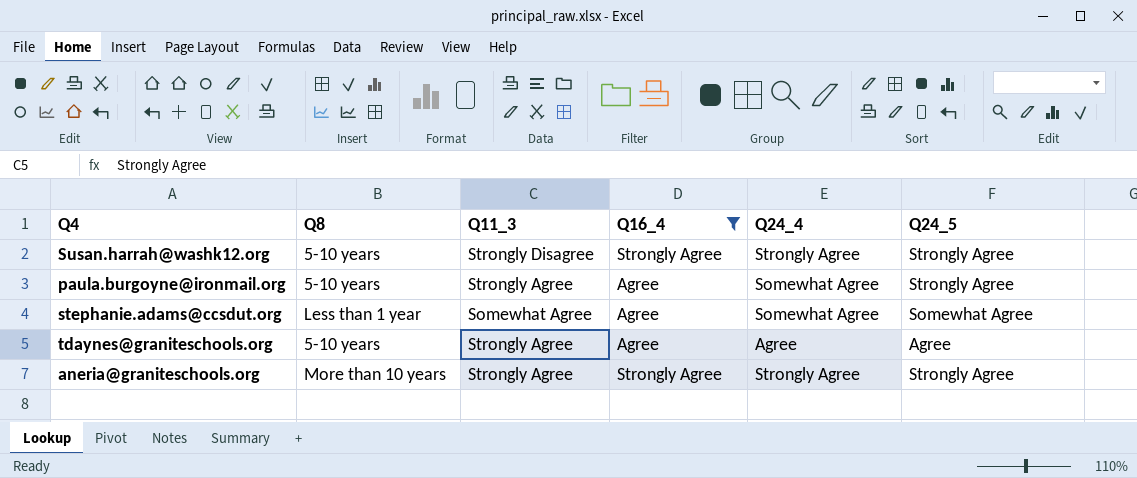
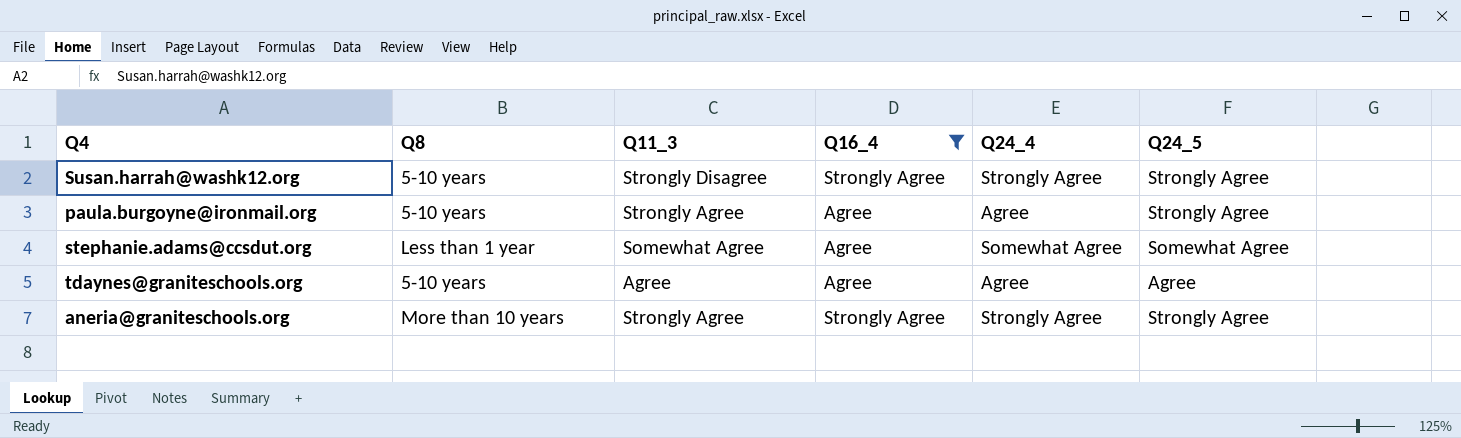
paula.burgoyne@ironmail.org | Q24_4: Somewhat Agree -> Agree
tdaynes@graniteschools.org | Q11_3: Strongly Agree -> Agree

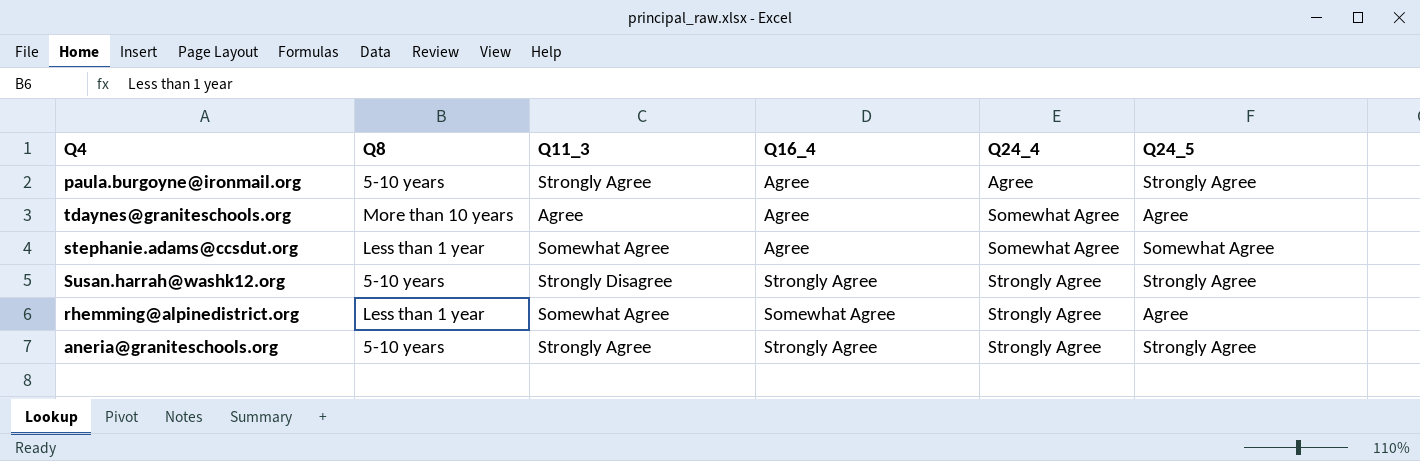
filter: Q16_4 != Somewhat Agree -> none
row order: none -> Q24_4 ascending
tdaynes@graniteschools.org | Q8: 5-10 years -> More than 10 years
tdaynes@graniteschools.org | Q24_4: Agree -> Somewhat Agree
aneria@graniteschools.org | Q8: More than 10 years -> 5-10 years

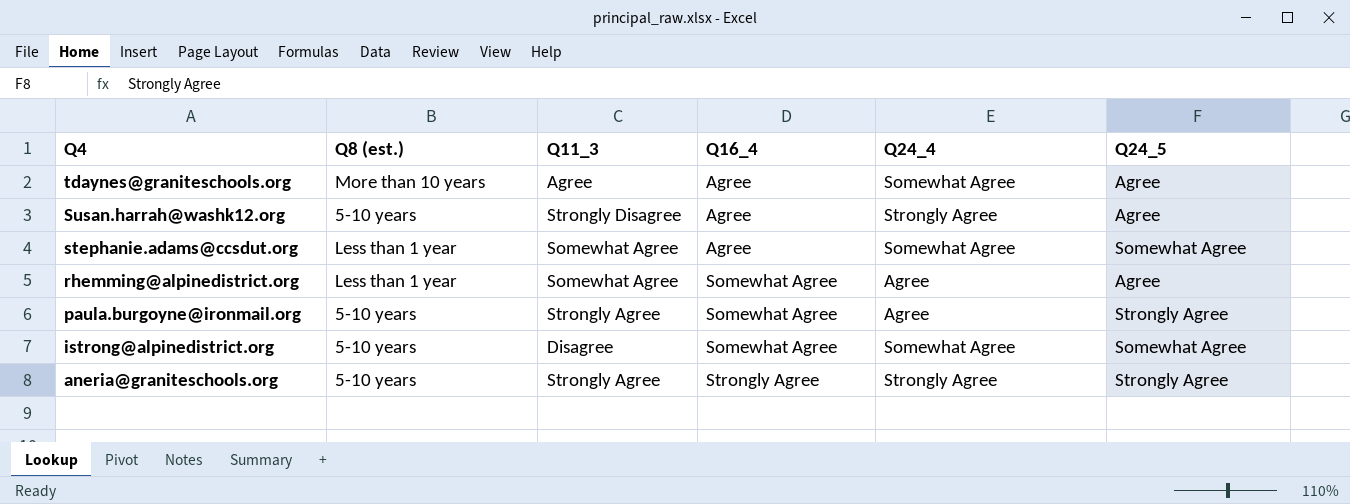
row order: Q24_4 ascending -> Q4 descending
column name: Q8 -> Q8 (est.)
Susan.harrah@washk12.org | Q16_4: Strongly Agree -> Agree
Susan.harrah@washk12.org | Q24_5: Strongly Agree -> Agree
rhemming@alpinedistrict.org | Q24_4: Strongly Agree -> Agree
paula.burgoyne@ironmail.org | Q16_4: Agree -> Somewhat Agree
row istrong@alpinedistrict.org: none -> 5-10 years | Disagree | Somewhat Agree | Somewhat Agree | Somewhat Agree

